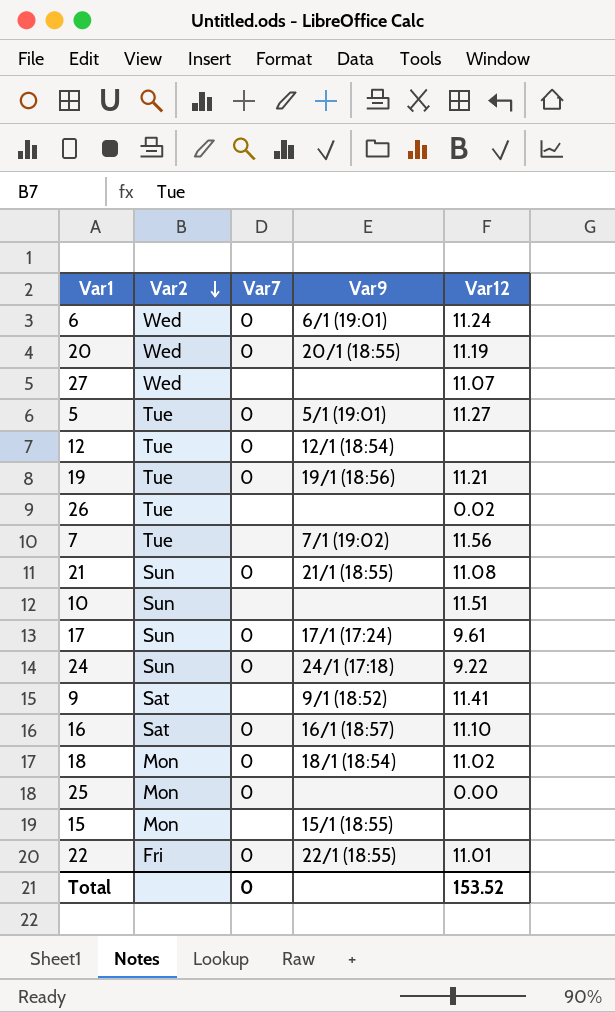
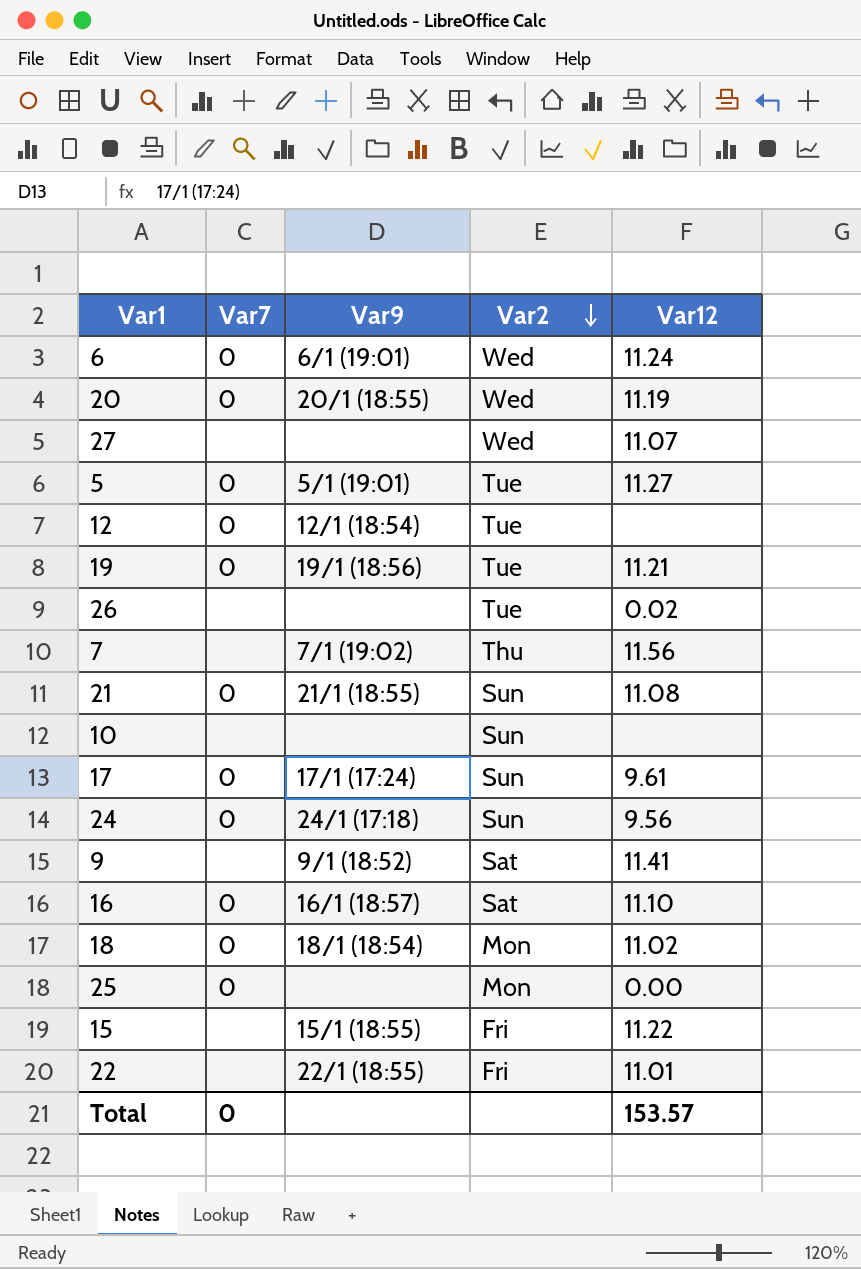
column Var2 | position: 2 -> 4
7 | Var2: Tue -> Thu
10 | Var12: 11.51 -> none
24 | Var12: 9.22 -> 9.56
15 | Var2: Mon -> Fri
15 | Var12: none -> 11.22
22 | Var7: 0 -> none
Total | Var12: 153.52 -> 153.57

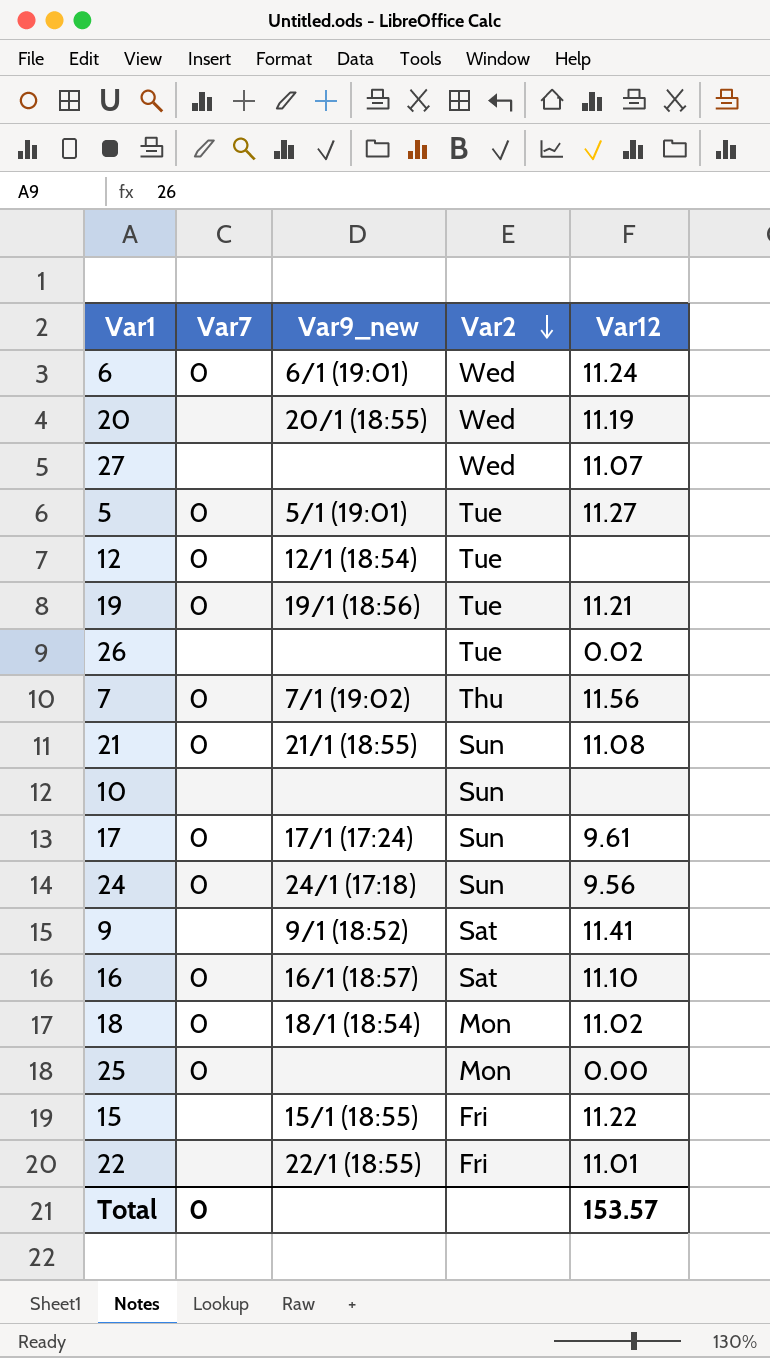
column name: Var9 -> Var9_new
20 | Var7: 0 -> none
7 | Var7: none -> 0

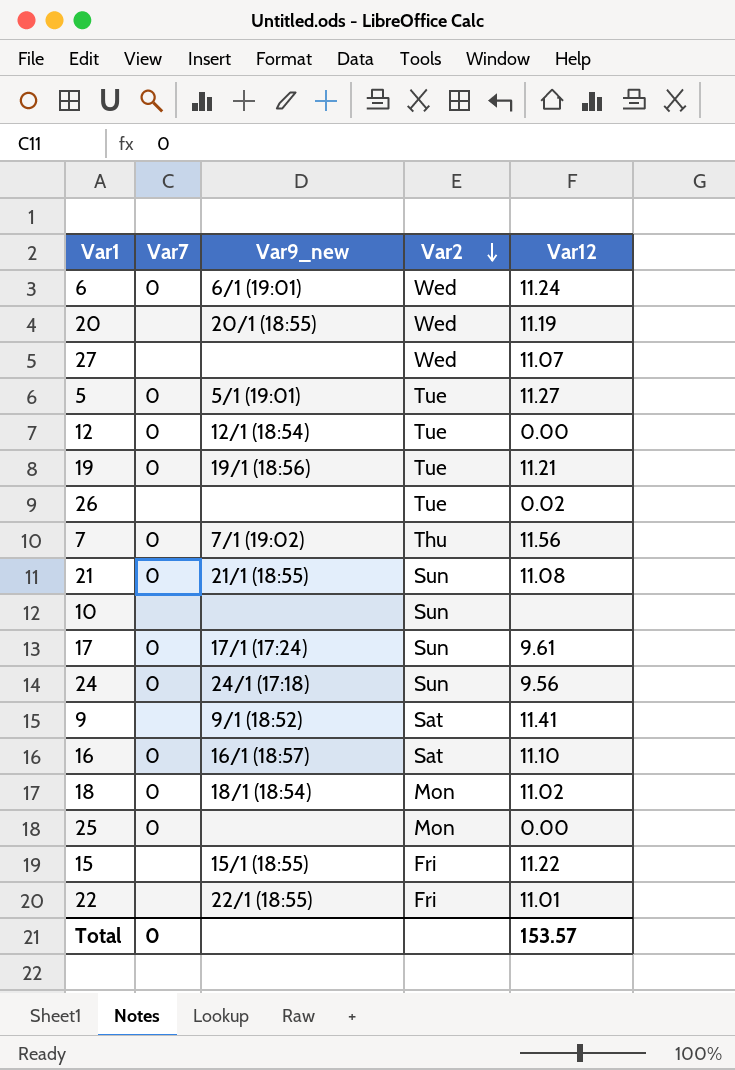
12 | Var12: none -> 0.00

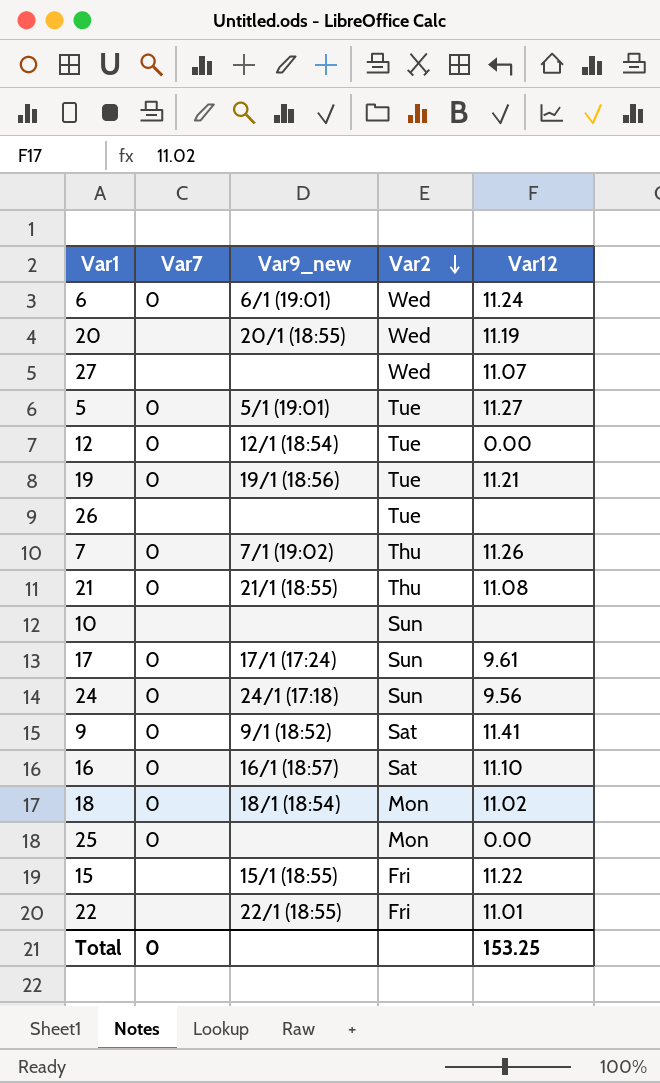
26 | Var12: 0.02 -> none
7 | Var12: 11.56 -> 11.26
21 | Var2: Sun -> Thu
9 | Var7: none -> 0
Total | Var12: 153.57 -> 153.25

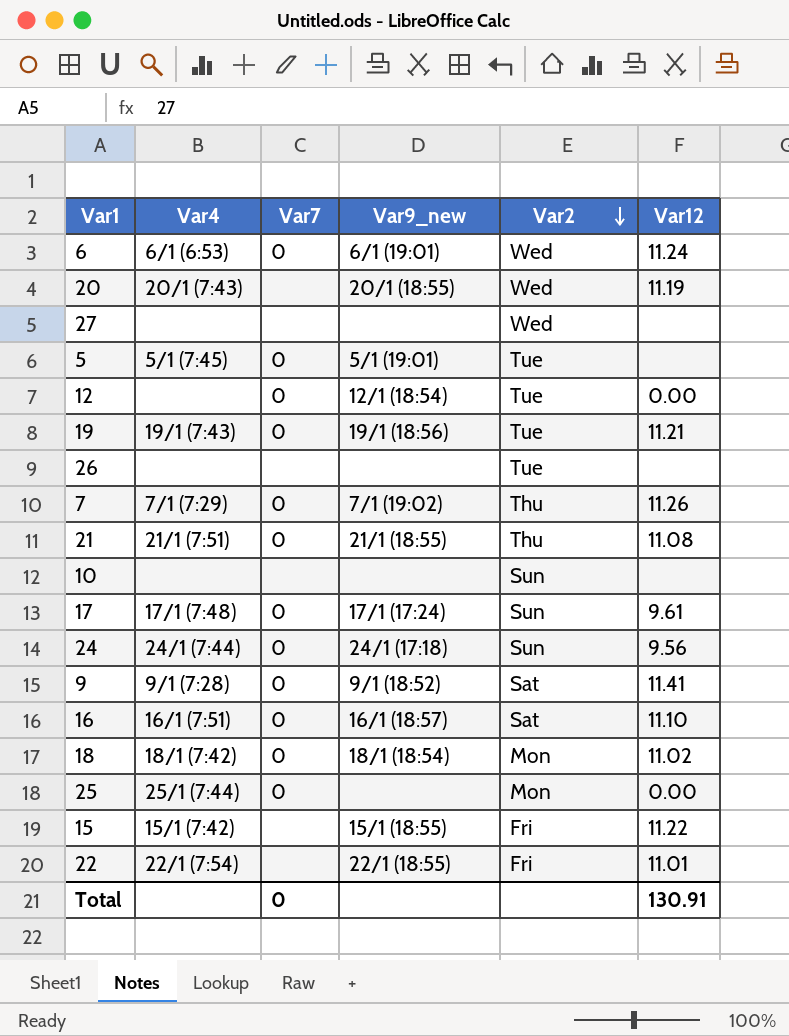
column Var4 | position: none -> 2
27 | Var12: 11.07 -> none
5 | Var12: 11.27 -> none
Total | Var12: 153.25 -> 130.91

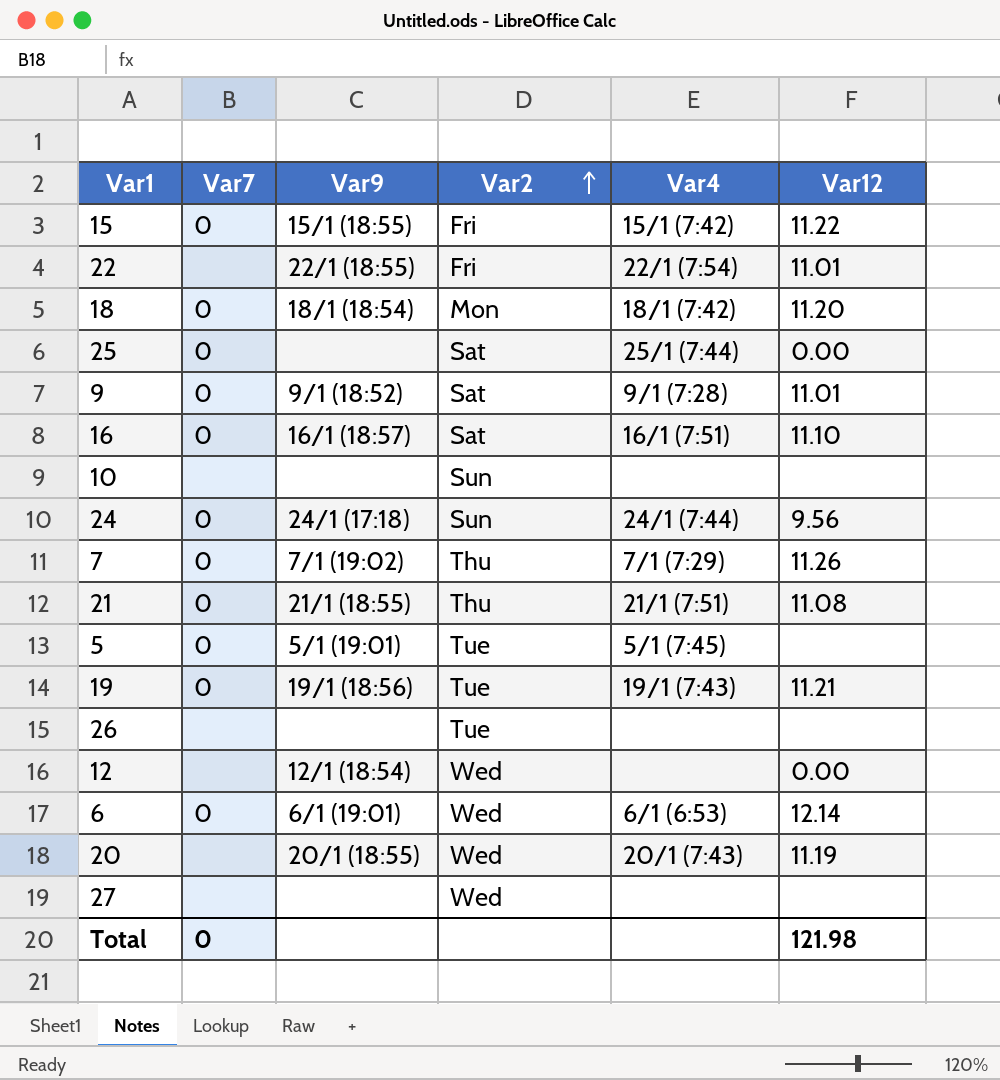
row order: Var2 descending -> Var2 ascending
column name: Var9_new -> Var9
column Var4 | position: 2 -> 5
row 17: 17/1 (7:48) | 0 | 17/1 (17:24) | Sun | 9.61 -> none
15 | Var7: none -> 0
18 | Var12: 11.02 -> 11.20
25 | Var2: Mon -> Sat
9 | Var12: 11.41 -> 11.01
12 | Var7: 0 -> none
12 | Var2: Tue -> Wed
6 | Var12: 11.24 -> 12.14
Total | Var12: 130.91 -> 121.98

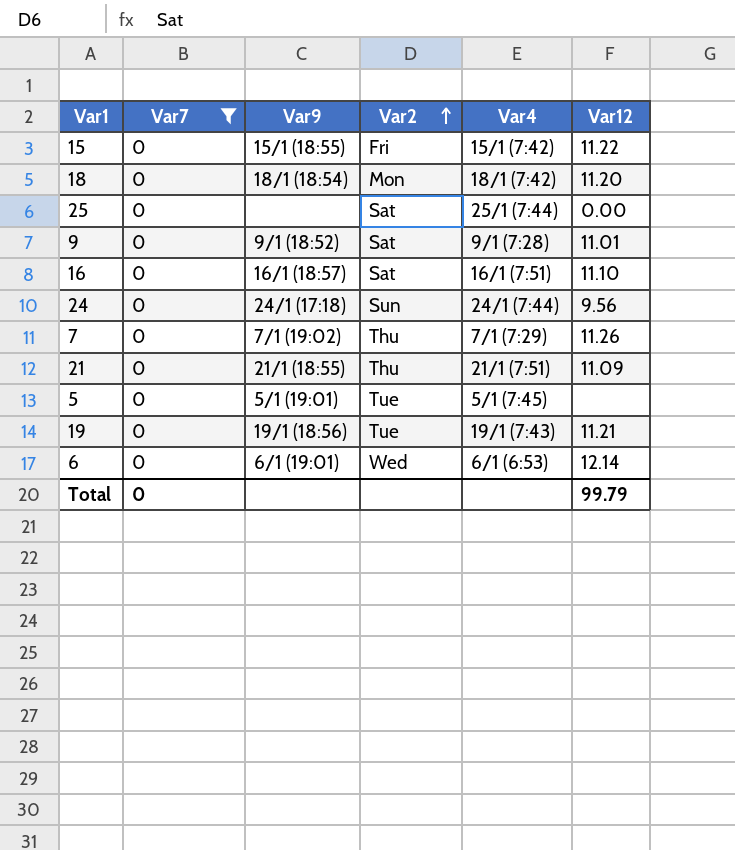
filter: none -> Var7 = 0
21 | Var12: 11.08 -> 11.09
Total | Var12: 121.98 -> 99.79

